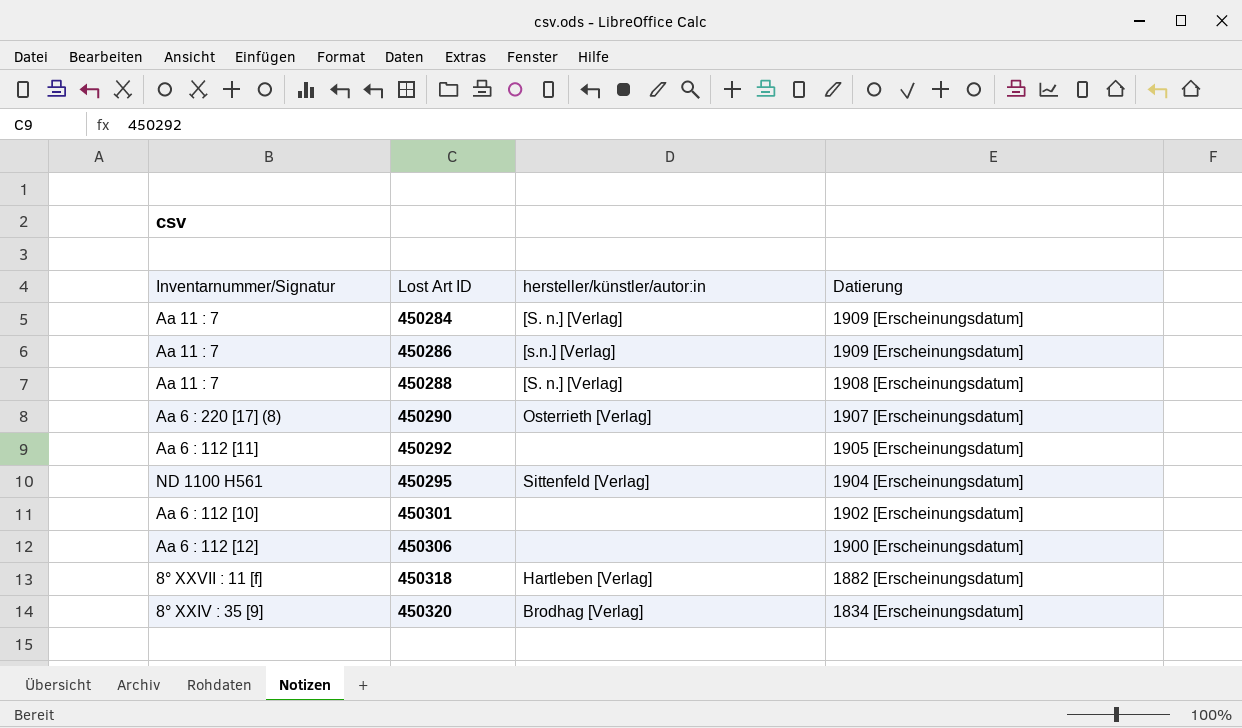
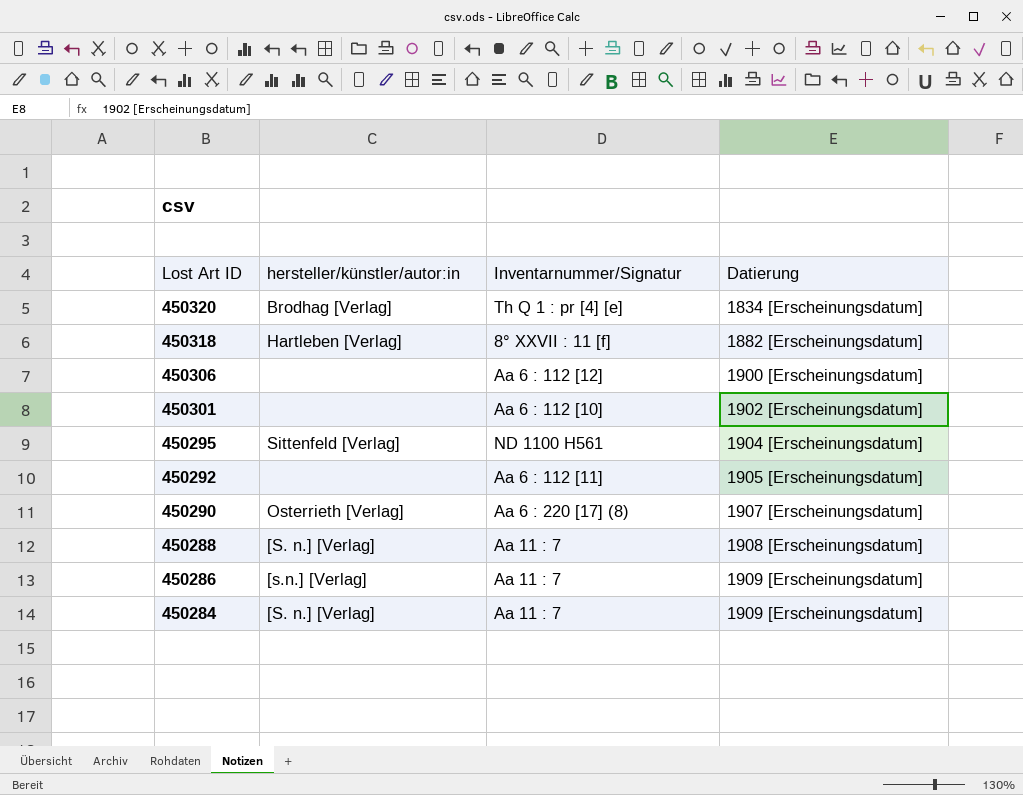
row order: Lost Art ID ascending -> Lost Art ID descending
column Inventarnummer/Signatur | position: 1 -> 3
450320 | Inventarnummer/Signatur: 8° XXIV : 35 [9] -> Th Q 1 : pr [4] [e]

